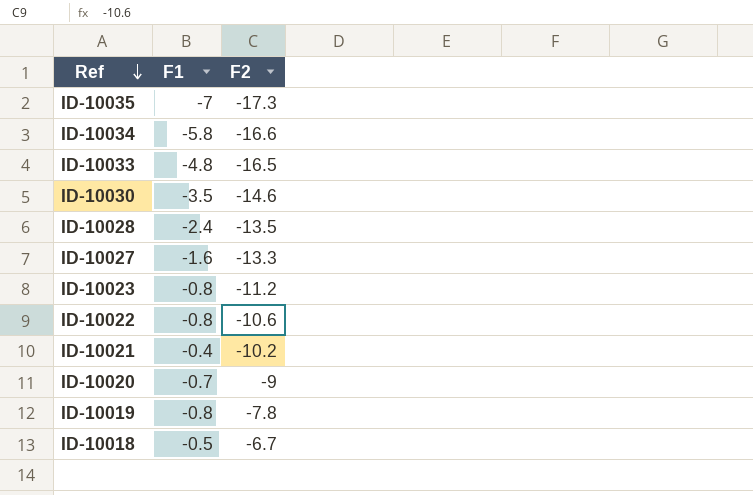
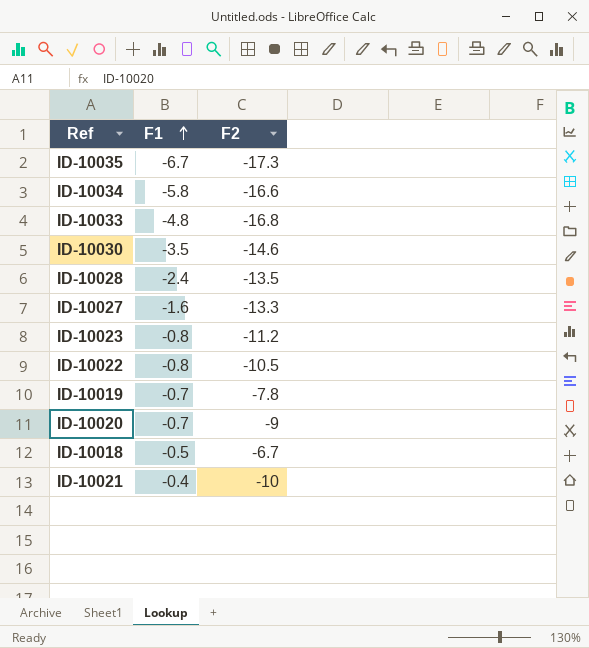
row order: Ref descending -> F1 ascending
ID-10035 | F1: -7 -> -6.7
ID-10033 | F2: -16.5 -> -16.8
ID-10022 | F2: -10.6 -> -10.5
ID-10019 | F1: -0.8 -> -0.7
ID-10021 | F2: -10.2 -> -10

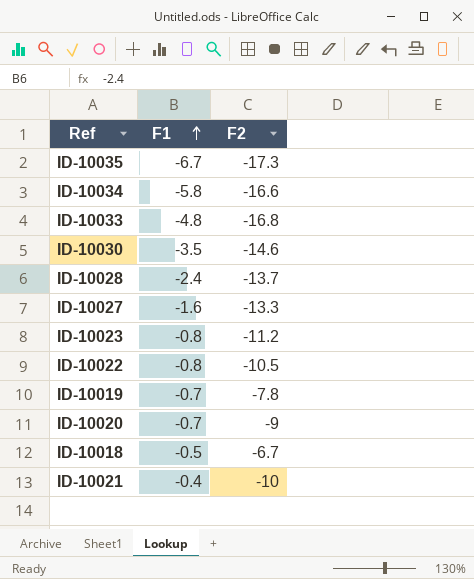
ID-10028 | F2: -13.5 -> -13.7

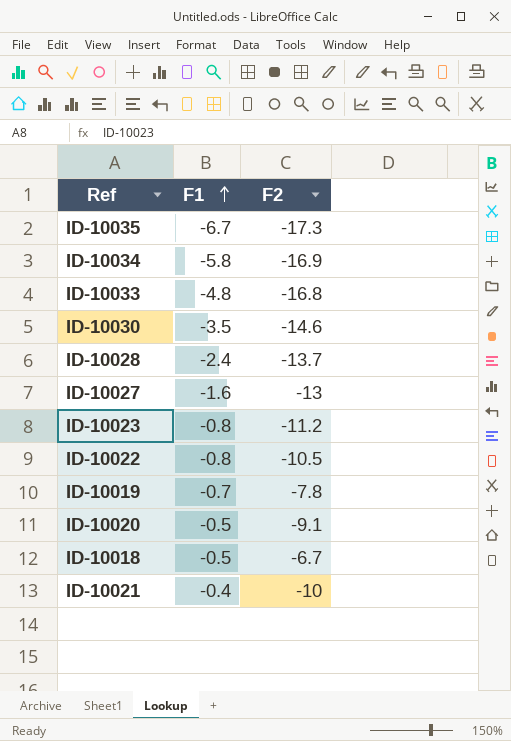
ID-10034 | F2: -16.6 -> -16.9
ID-10027 | F2: -13.3 -> -13
ID-10020 | F1: -0.7 -> -0.5
ID-10020 | F2: -9 -> -9.1

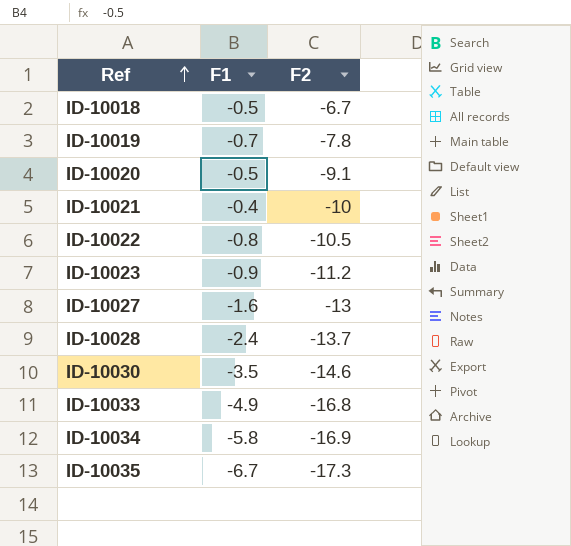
row order: F1 ascending -> Ref ascending
ID-10023 | F1: -0.8 -> -0.9
ID-10033 | F1: -4.8 -> -4.9

